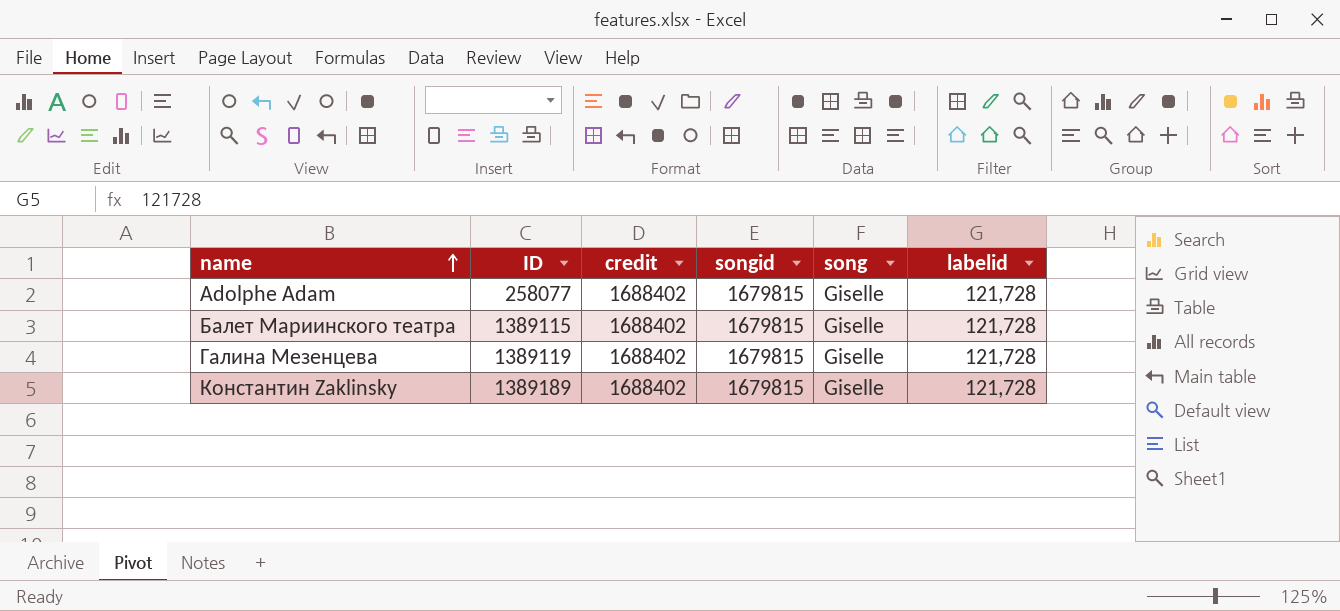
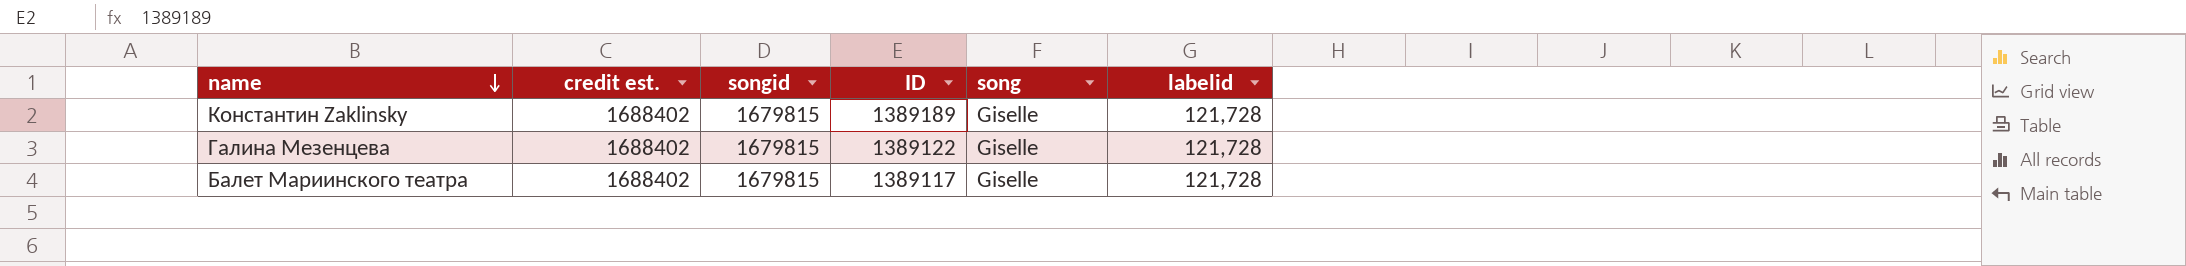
row order: name ascending -> name descending
column name: credit -> credit est.
column ID | position: 2 -> 4
row Adolphe Adam: 258077 | 1688402 | 1679815 | Giselle | 121,728 -> none
Галина Мезенцева | ID: 1389119 -> 1389122
Балет Мариинского театра | ID: 1389115 -> 1389117

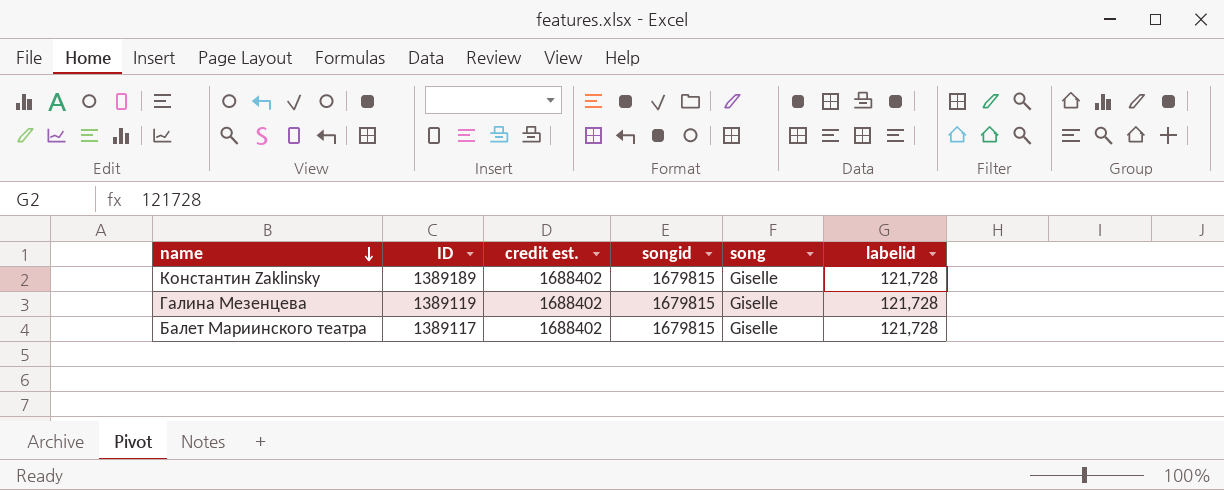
column ID | position: 4 -> 2
Галина Мезенцева | ID: 1389122 -> 1389119

